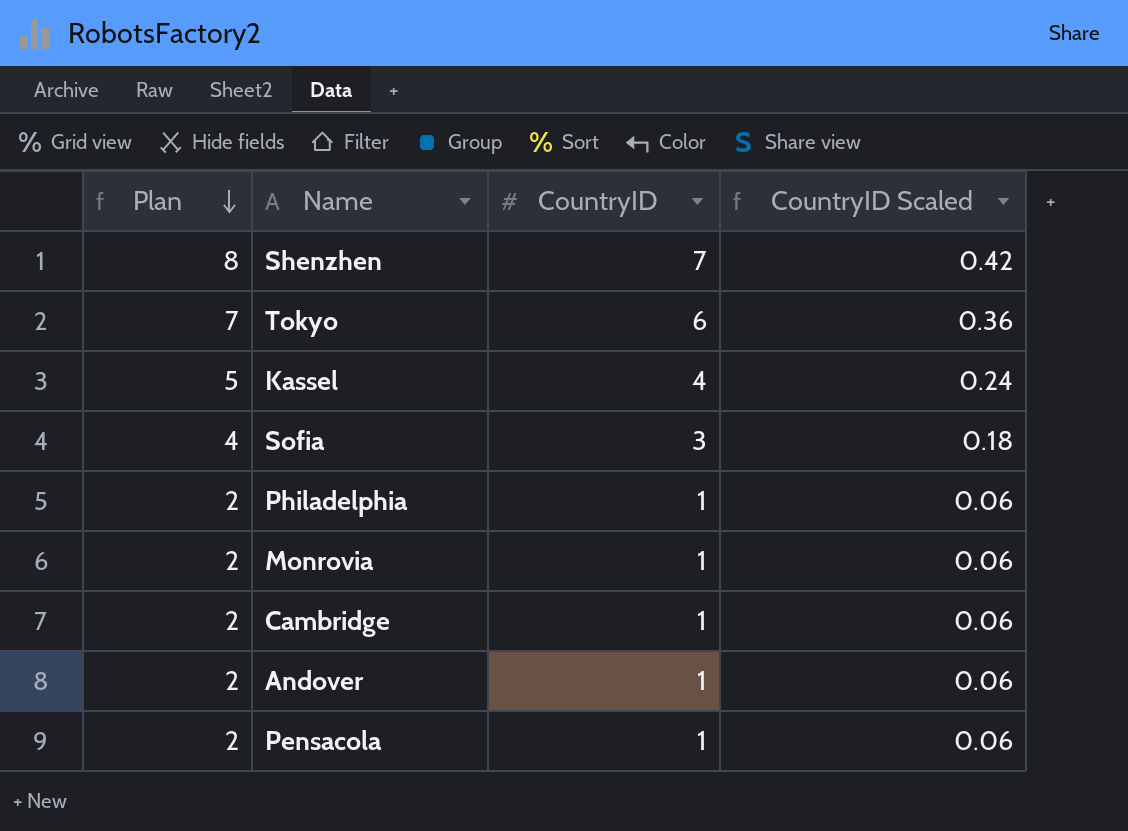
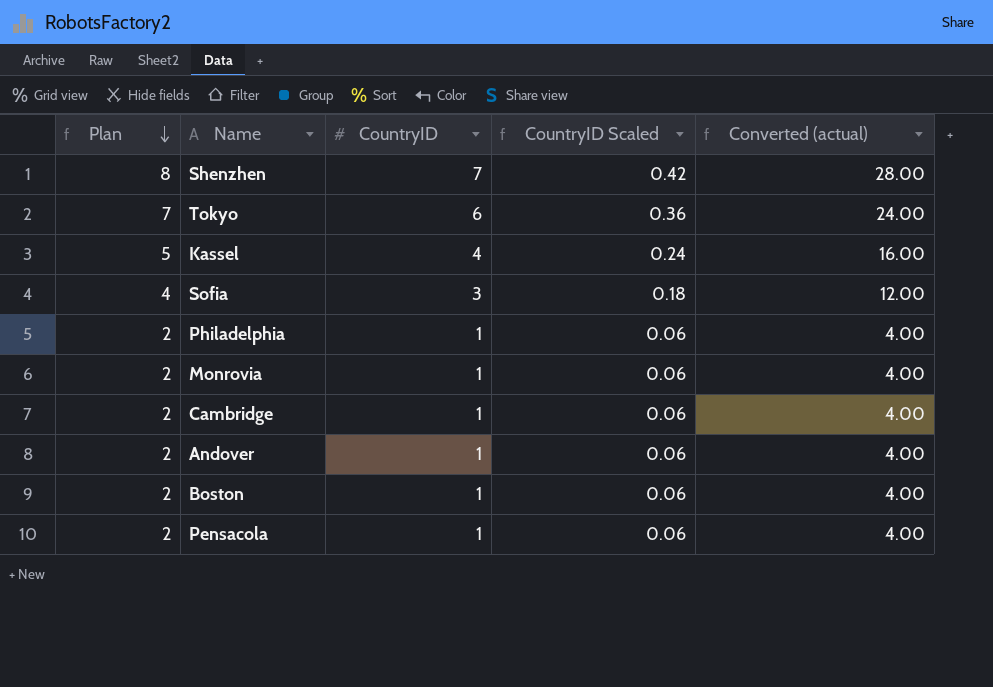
column Converted (actual) | formula: none -> [CountryID] * 4
row Boston: none -> 2 | 1 | 0.06 | 4.00

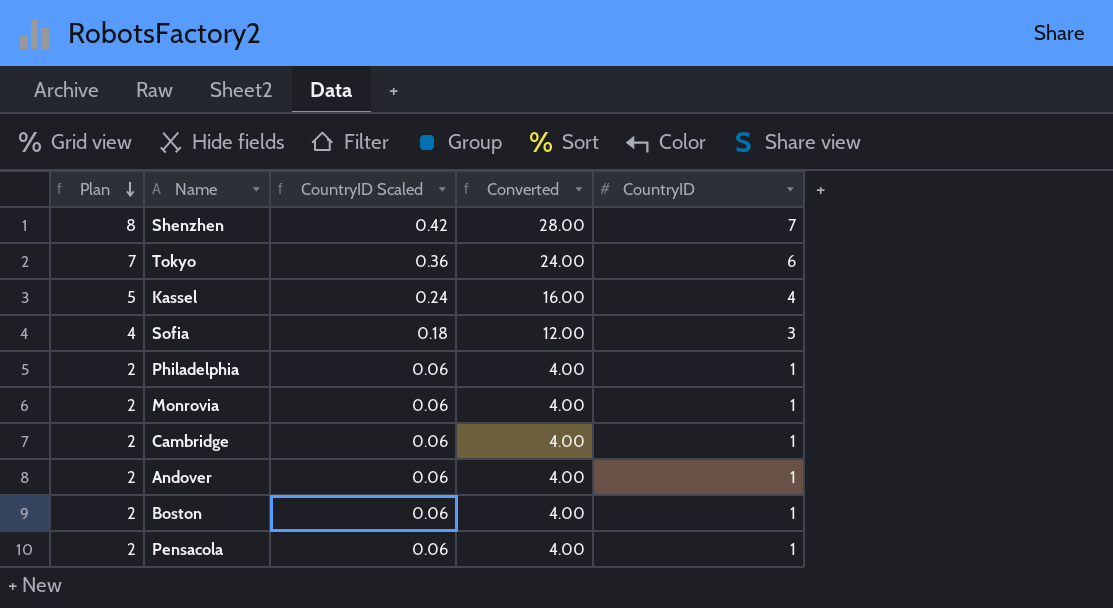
column name: Converted (actual) -> Converted
column CountryID | position: 3 -> 5

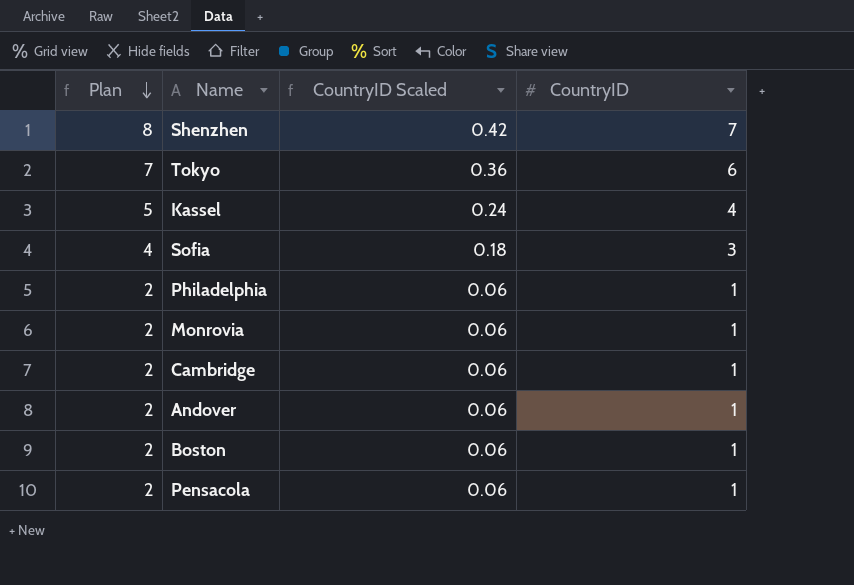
column Converted | formula: [CountryID] * 4 -> none

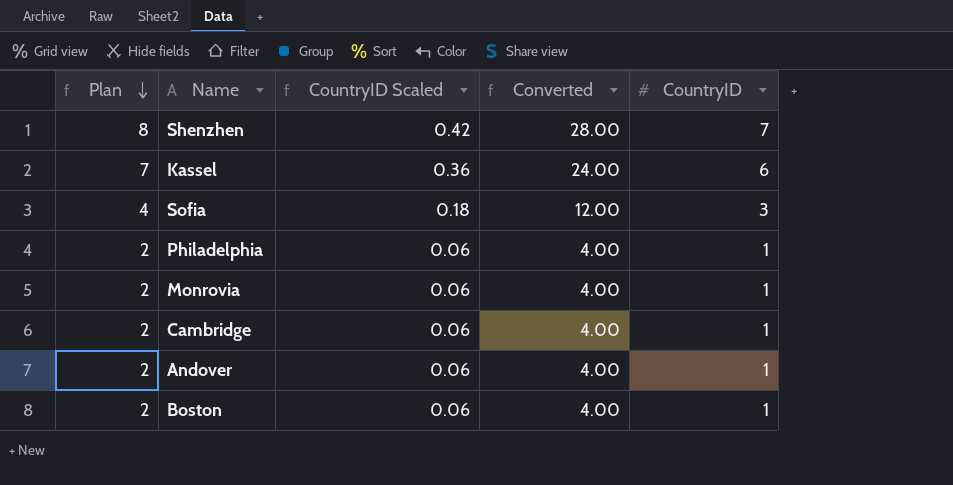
column Converted | formula: none -> [CountryID] * 4
row Tokyo: 7 | 0.36 | 6 -> none
row Pensacola: 2 | 0.06 | 1 -> none
Kassel | Plan: 5 -> 7
Kassel | CountryID Scaled: 0.24 -> 0.36
Kassel | CountryID: 4 -> 6

